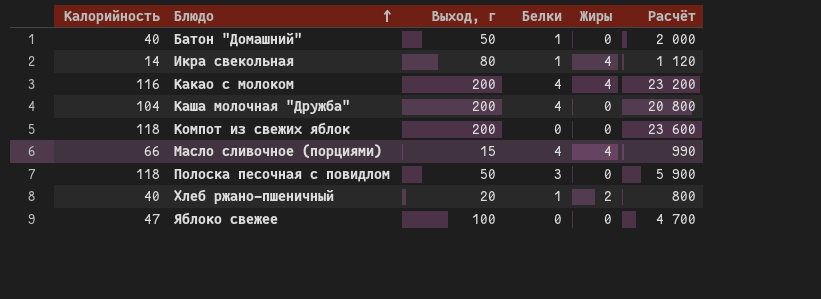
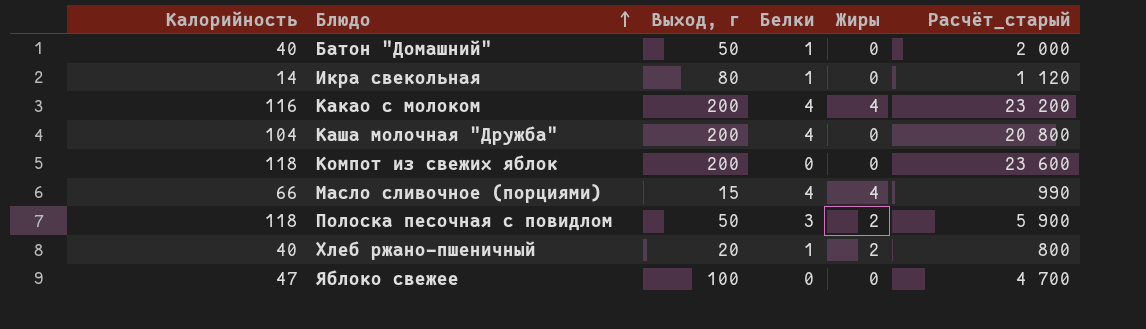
column name: Расчёт -> Расчёт_старый
Икра свекольная | Жиры: 4 -> 0
Полоска песочная с повидлом | Жиры: 0 -> 2

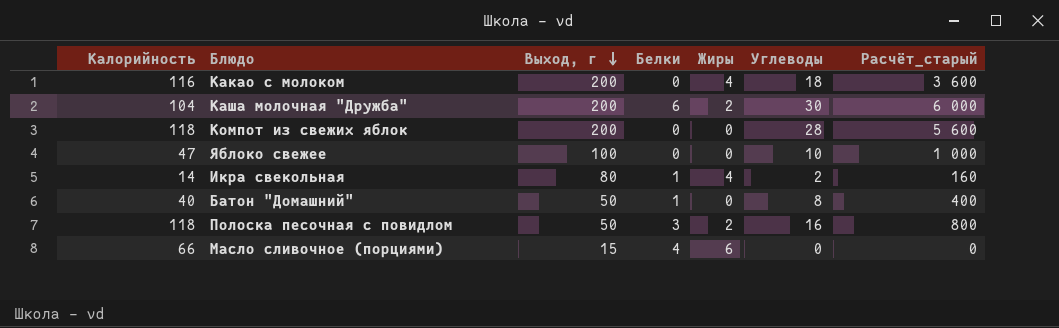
row order: Блюдо ascending -> Выход, г descending
column Углеводы | position: none -> 6
column Расчёт_старый | formula: [Калорийность] * [Выход, г] -> [Выход, г] * [Углеводы]
row Хлеб ржано-пшеничный: 40 | 20 | 1 | 2 | 800 -> none
Какао с молоком | Белки: 4 -> 0
Каша молочная "Дружба" | Белки: 4 -> 6
Каша молочная "Дружба" | Жиры: 0 -> 2
Икра свекольная | Жиры: 0 -> 4
Масло сливочное (порциями) | Жиры: 4 -> 6

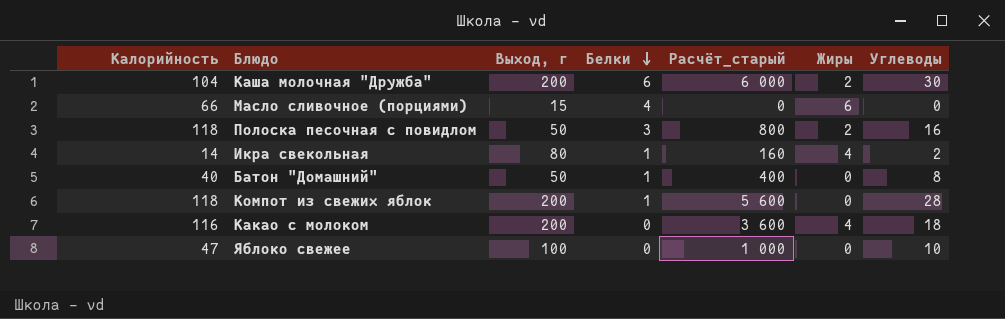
row order: Выход, г descending -> Белки descending
column Расчёт_старый | position: 7 -> 5
Компот из свежих яблок | Белки: 0 -> 1

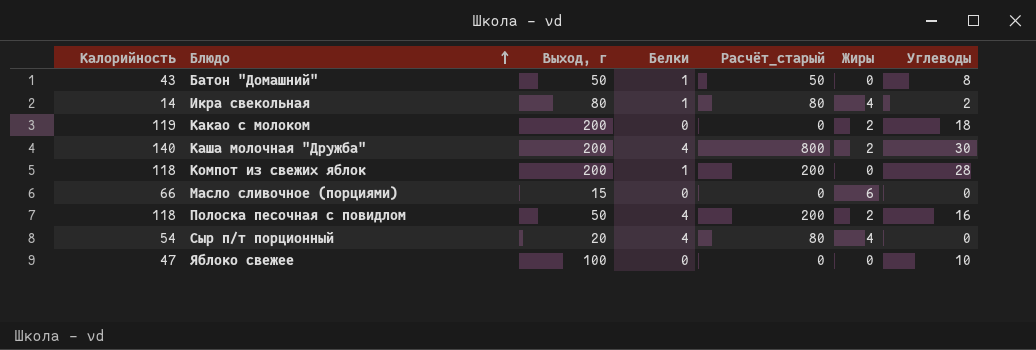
row order: Белки descending -> Блюдо ascending
column Расчёт_старый | formula: [Выход, г] * [Углеводы] -> [Выход, г] * [Белки]
Батон "Домашний" | Калорийность: 40 -> 43
Какао с молоком | Калорийность: 116 -> 119
Какао с молоком | Жиры: 4 -> 2
Каша молочная "Дружба" | Калорийность: 104 -> 140
Каша молочная "Дружба" | Белки: 6 -> 4
Масло сливочное (порциями) | Белки: 4 -> 0
Полоска песочная с повидлом | Белки: 3 -> 4
row Сыр п/т порционный: none -> 54 | 20 | 4 | 80 | 4 | 0

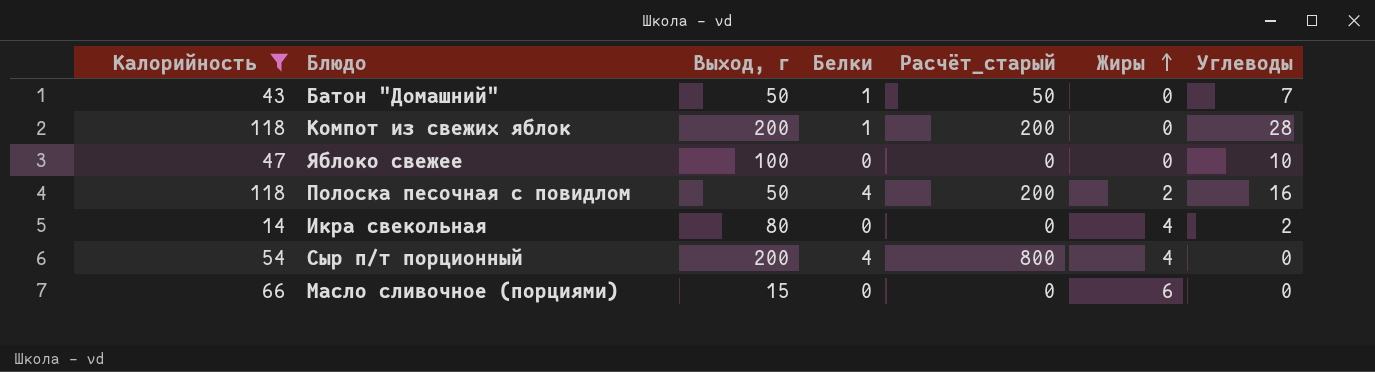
filter: none -> Калорийность <= 118
row order: Блюдо ascending -> Жиры ascending
Батон "Домашний" | Углеводы: 8 -> 7
Икра свекольная | Белки: 1 -> 0
Икра свекольная | Расчёт_старый: 80 -> 0
Сыр п/т порционный | Выход, г: 20 -> 200
Сыр п/т порционный | Расчёт_старый: 80 -> 800

